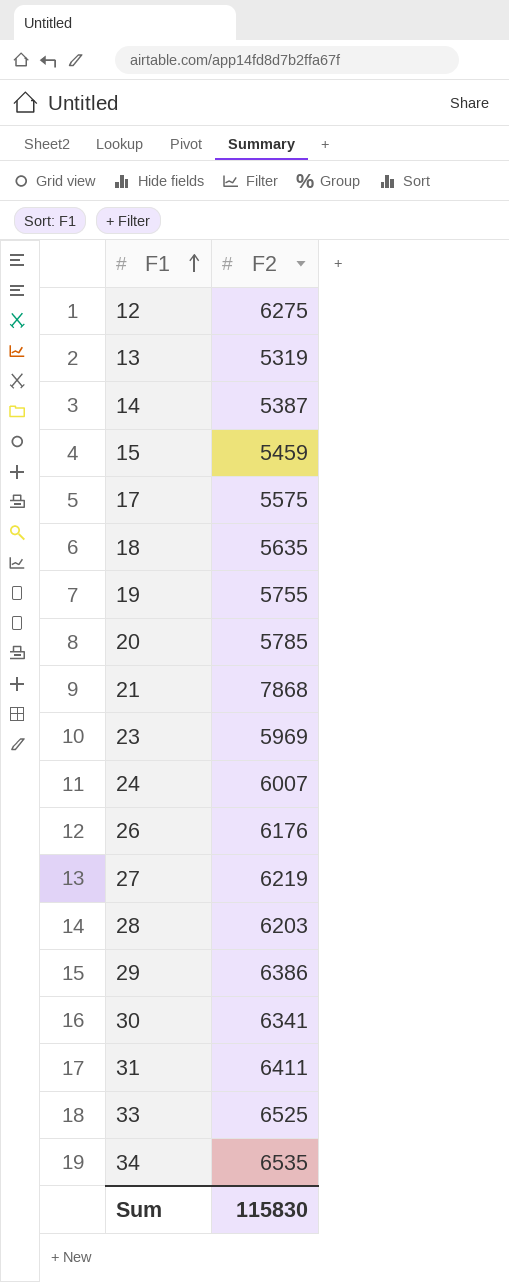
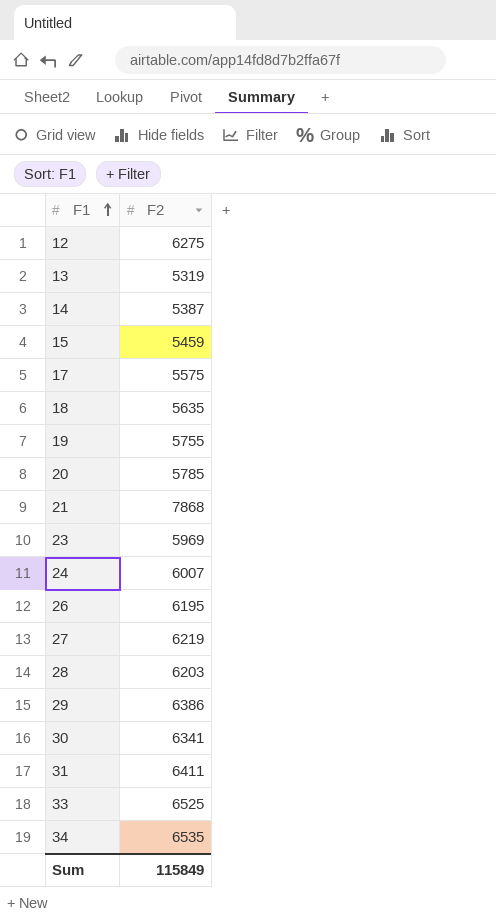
26 | F2: 6176 -> 6195
Sum | F2: 115830 -> 115849

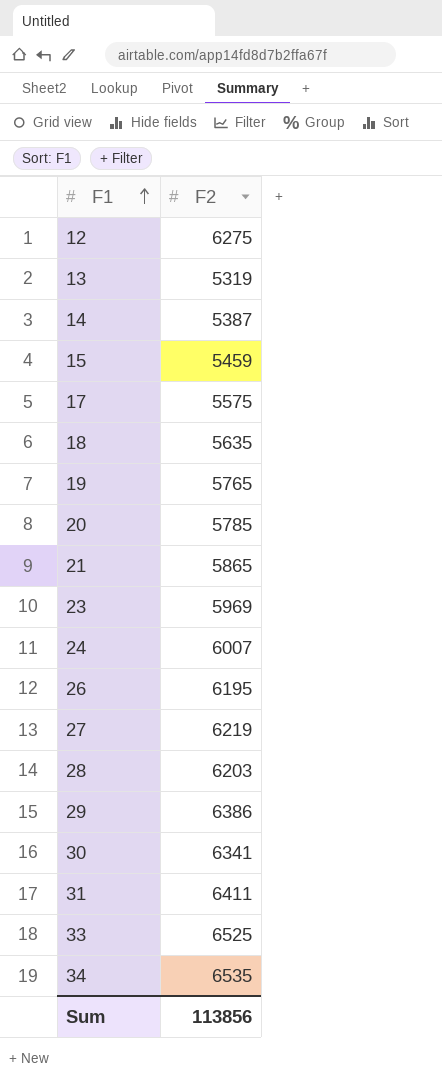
19 | F2: 5755 -> 5765
21 | F2: 7868 -> 5865
Sum | F2: 115849 -> 113856

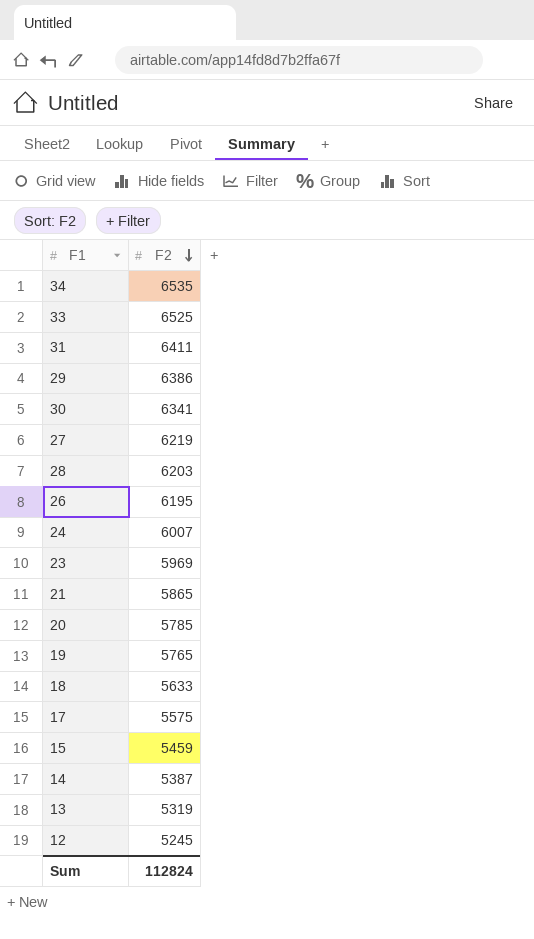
row order: F1 ascending -> F2 descending
18 | F2: 5635 -> 5633
12 | F2: 6275 -> 5245
Sum | F2: 113856 -> 112824

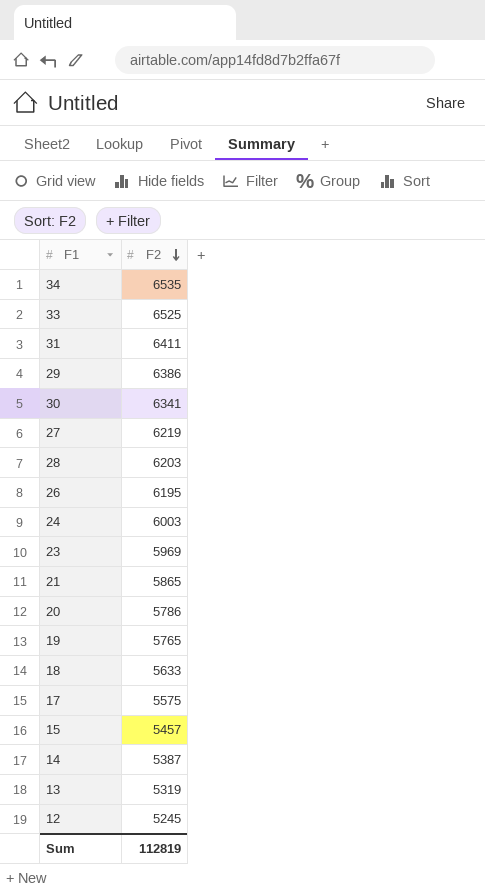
24 | F2: 6007 -> 6003
20 | F2: 5785 -> 5786
15 | F2: 5459 -> 5457
Sum | F2: 112824 -> 112819

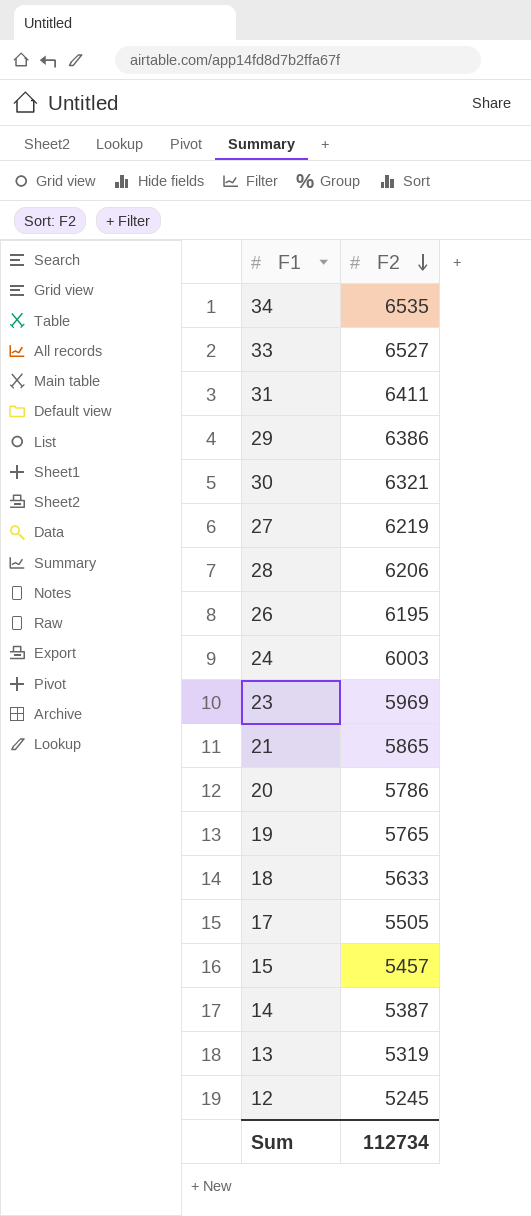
33 | F2: 6525 -> 6527
30 | F2: 6341 -> 6321
28 | F2: 6203 -> 6206
17 | F2: 5575 -> 5505
Sum | F2: 112819 -> 112734

